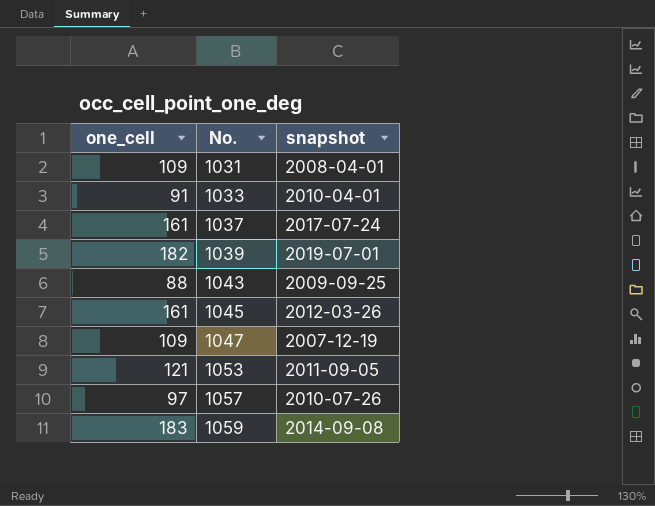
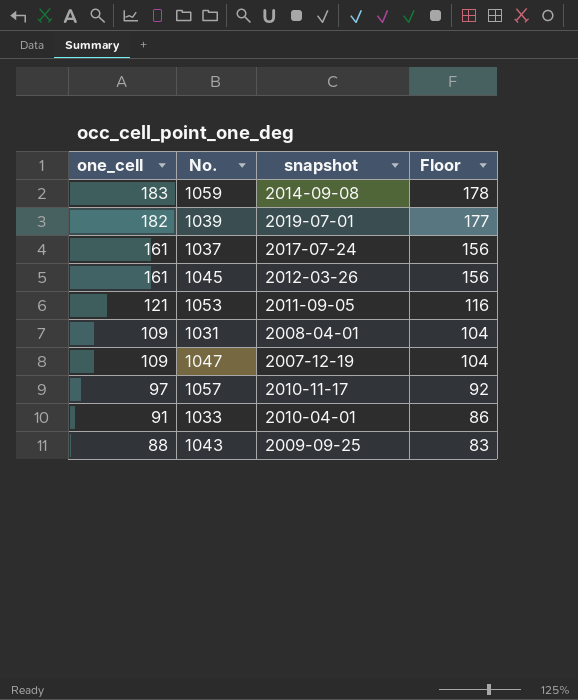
row order: No. ascending -> one_cell descending
column Floor | formula: none -> [one_cell] - 5
1057 | snapshot: 2010-07-26 -> 2010-11-17

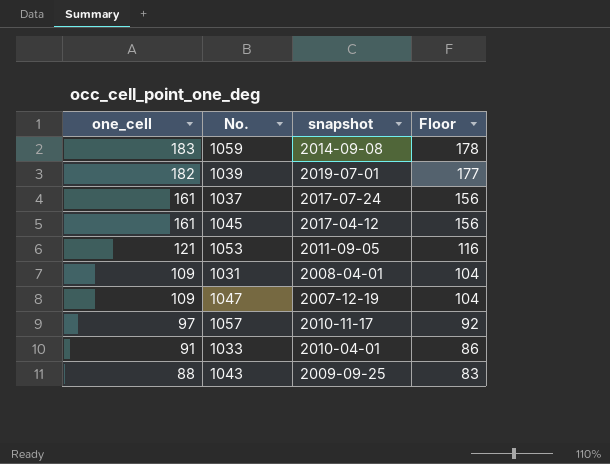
1045 | snapshot: 2012-03-26 -> 2017-04-12

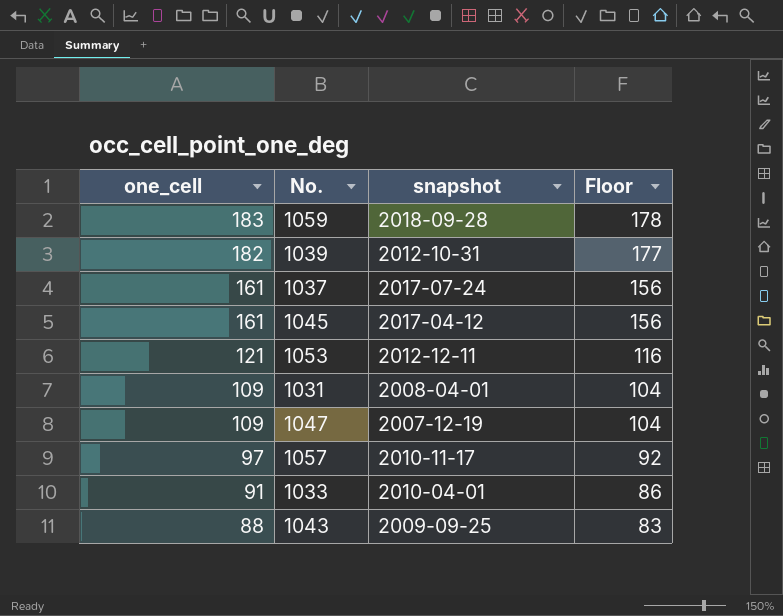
1059 | snapshot: 2014-09-08 -> 2018-09-28
1039 | snapshot: 2019-07-01 -> 2012-10-31
1053 | snapshot: 2011-09-05 -> 2012-12-11

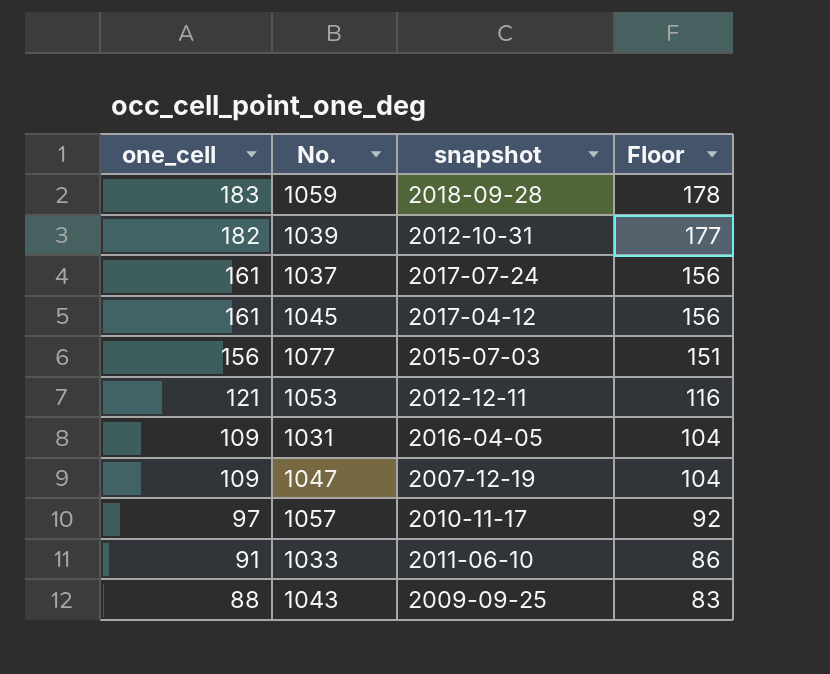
row 1077: none -> 156 | 2015-07-03 | 151
1031 | snapshot: 2008-04-01 -> 2016-04-05
1033 | snapshot: 2010-04-01 -> 2011-06-10

